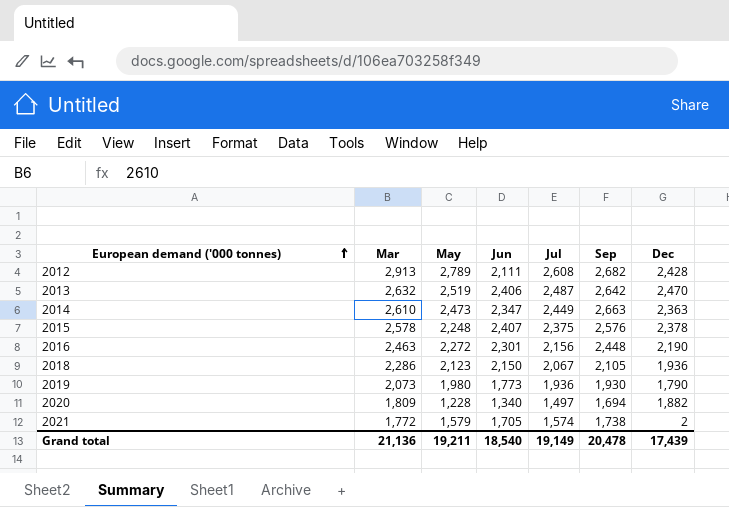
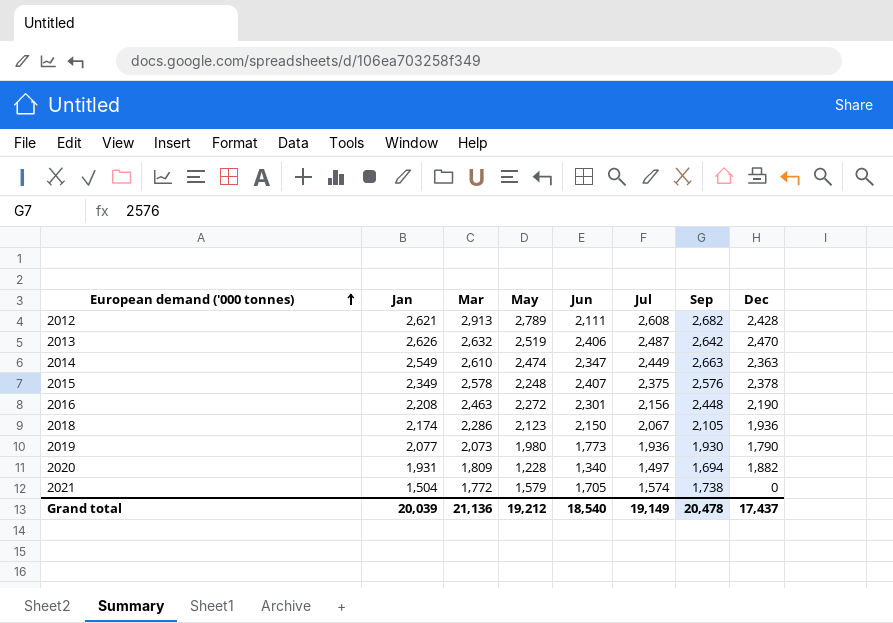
column Jan | position: none -> 2
2014 | May: 2,473 -> 2,474
2021 | Dec: 2 -> 0
Grand total | May: 19,211 -> 19,212
Grand total | Dec: 17,439 -> 17,437

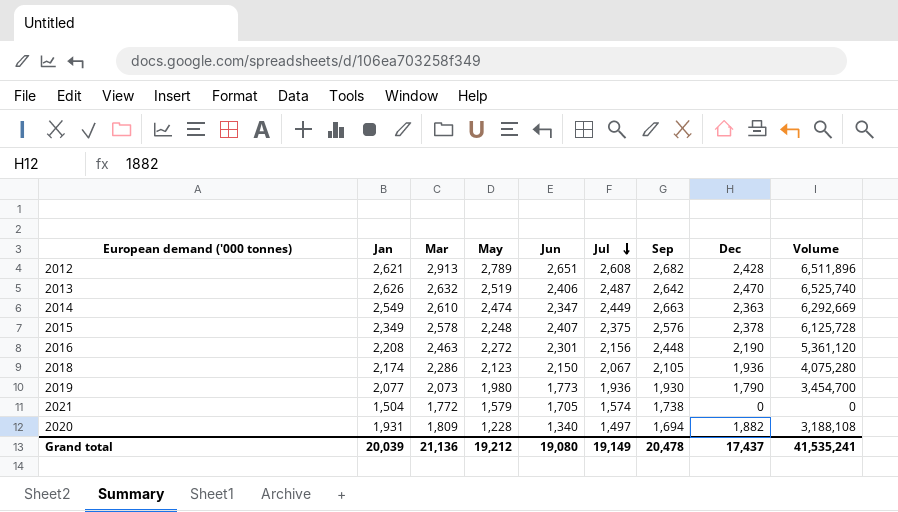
row order: European demand ('000 tonnes) ascending -> Jul descending
column Volume | formula: none -> [Sep] * [Dec]
2012 | Jun: 2,111 -> 2,651
Grand total | Jun: 18,540 -> 19,080

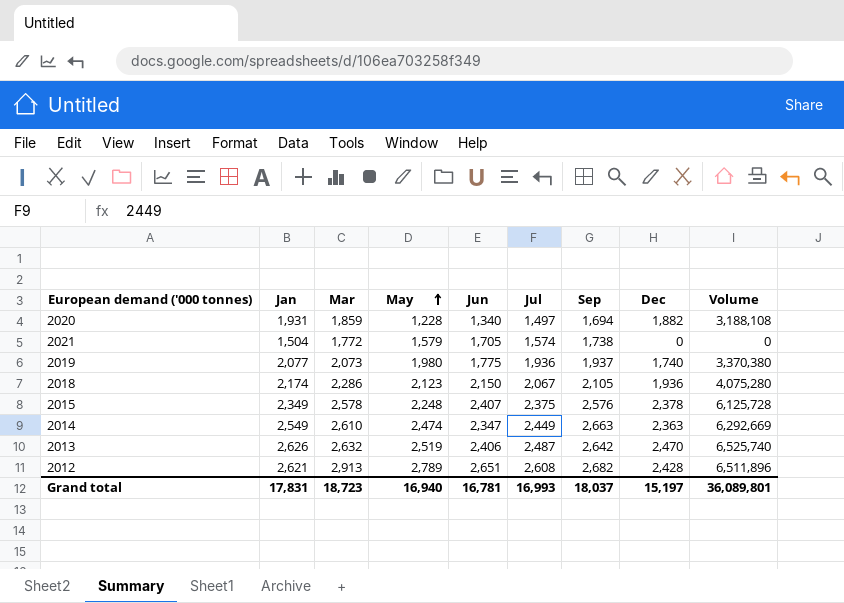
row order: Jul descending -> May ascending
row 2016: 2,208 | 2,463 | 2,272 | 2,301 | 2,156 | 2,448 | 2,190 | 5,361,120 -> none
2020 | Mar: 1,809 -> 1,859
2019 | Jun: 1,773 -> 1,775
2019 | Sep: 1,930 -> 1,937
2019 | Dec: 1,790 -> 1,740
2019 | Volume: 3,454,700 -> 3,370,380
Grand total | Jan: 20,039 -> 17,831
Grand total | Mar: 21,136 -> 18,723
Grand total | May: 19,212 -> 16,940
Grand total | Jun: 19,080 -> 16,781
Grand total | Jul: 19,149 -> 16,993
Grand total | Sep: 20,478 -> 18,037
Grand total | Dec: 17,437 -> 15,197
Grand total | Volume: 41,535,241 -> 36,089,801

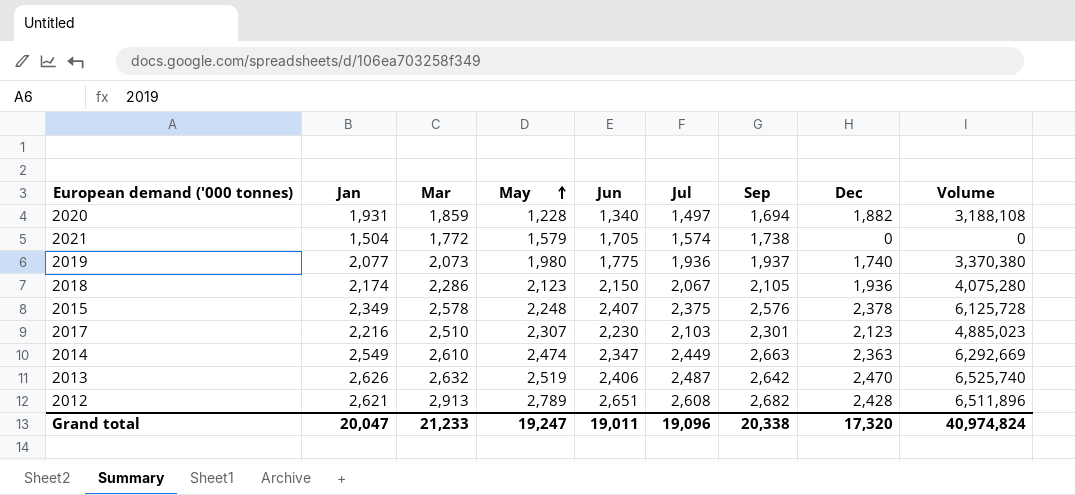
row 2017: none -> 2,216 | 2,510 | 2,307 | 2,230 | 2,103 | 2,301 | 2,123 | 4,885,023
Grand total | Jan: 17,831 -> 20,047
Grand total | Mar: 18,723 -> 21,233
Grand total | May: 16,940 -> 19,247
Grand total | Jun: 16,781 -> 19,011
Grand total | Jul: 16,993 -> 19,096
Grand total | Sep: 18,037 -> 20,338
Grand total | Dec: 15,197 -> 17,320
Grand total | Volume: 36,089,801 -> 40,974,824

